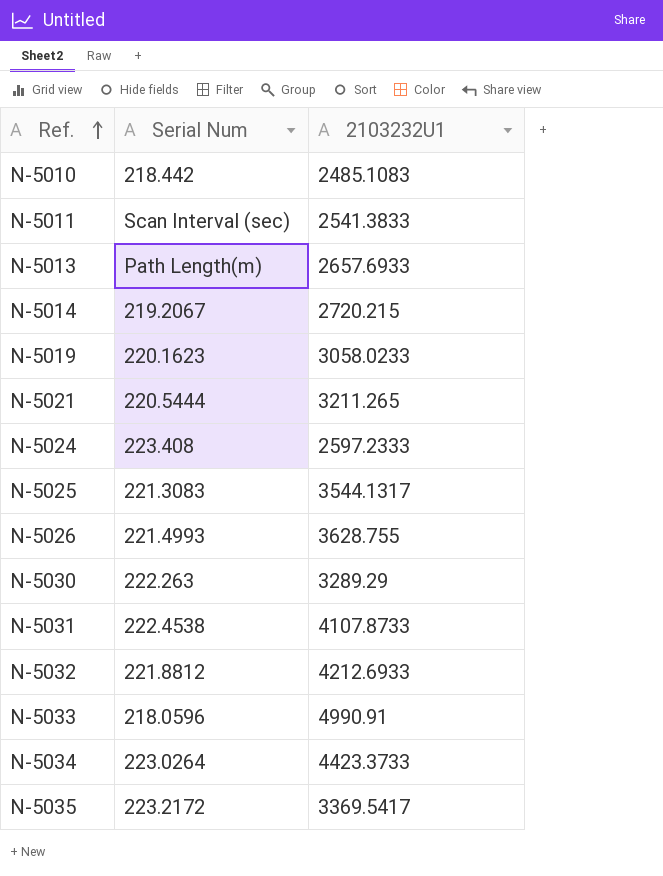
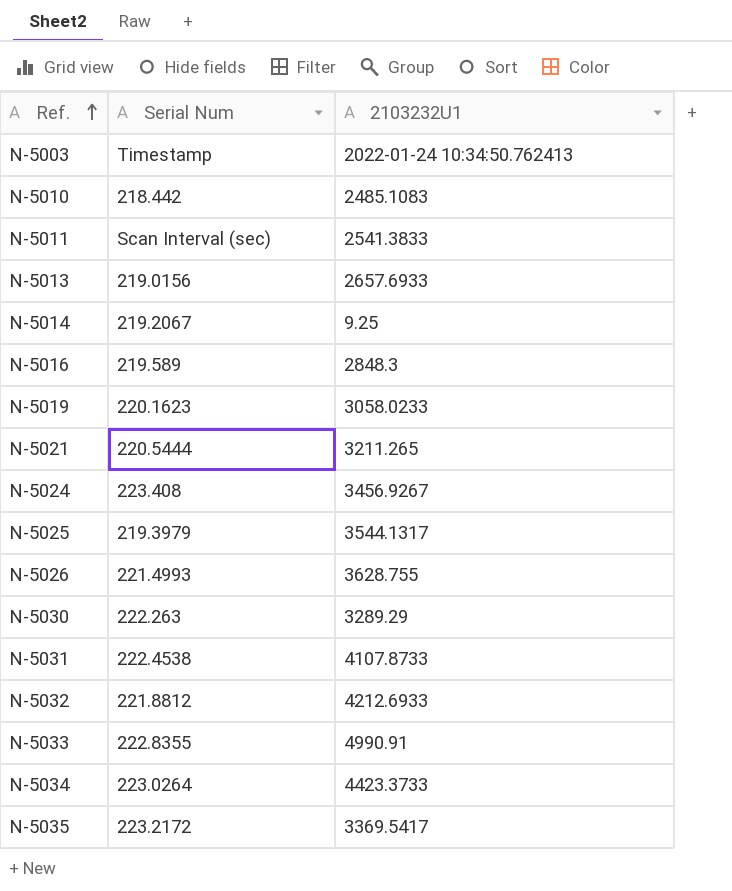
row N-5003: none -> Timestamp | 2022-01-24 10:34:50.762413
N-5013 | Serial Num: Path Length(m) -> 219.0156
N-5014 | 2103232U1: 2720.215 -> 9.25
row N-5016: none -> 219.589 | 2848.3
N-5024 | 2103232U1: 2597.2333 -> 3456.9267
N-5025 | Serial Num: 221.3083 -> 219.3979
N-5033 | Serial Num: 218.0596 -> 222.8355

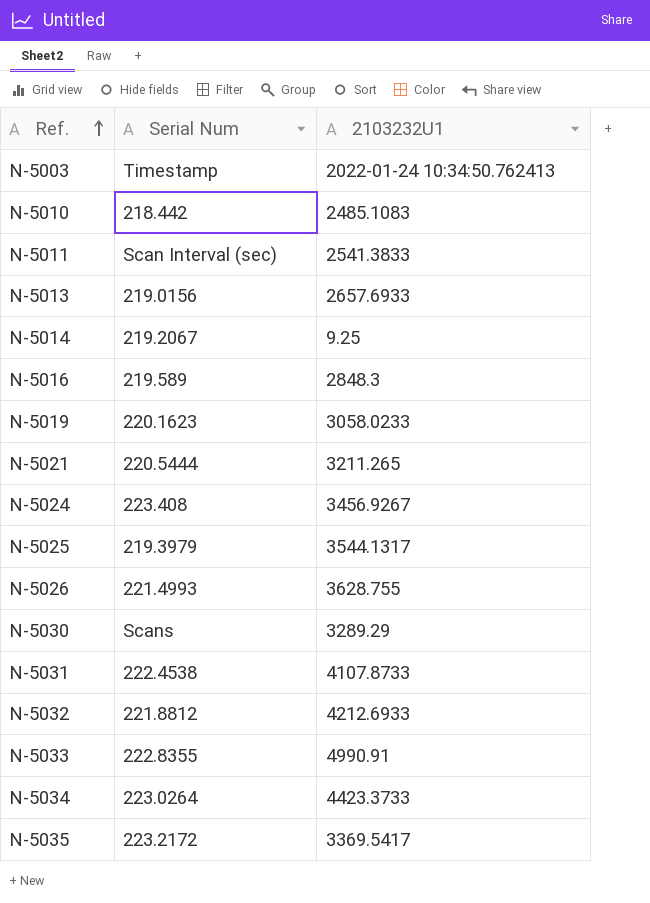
N-5030 | Serial Num: 222.263 -> Scans

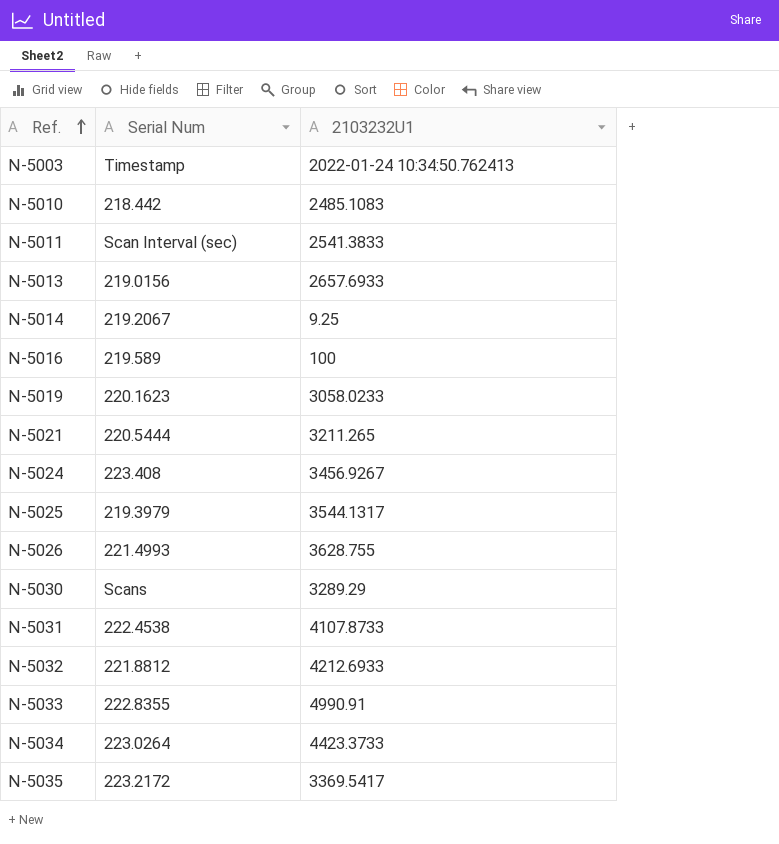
N-5016 | 2103232U1: 2848.3 -> 100

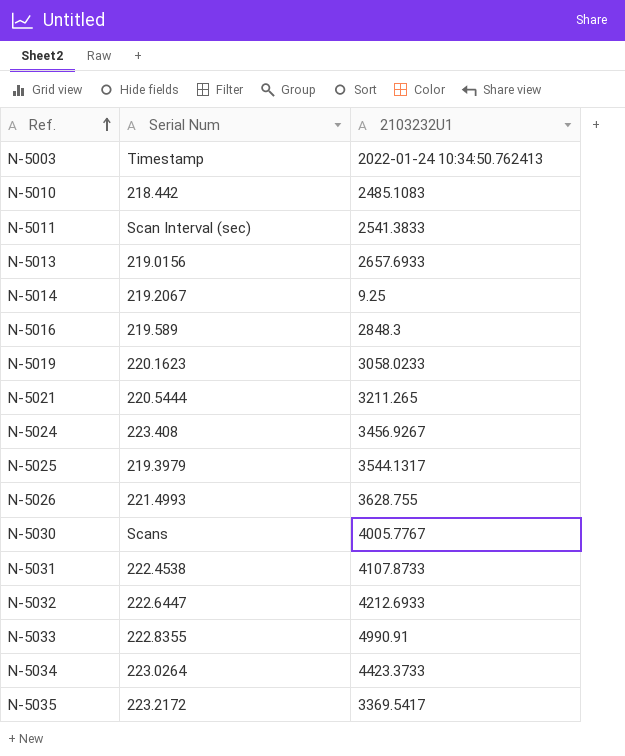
N-5016 | 2103232U1: 100 -> 2848.3
N-5030 | 2103232U1: 3289.29 -> 4005.7767
N-5032 | Serial Num: 221.8812 -> 222.6447

